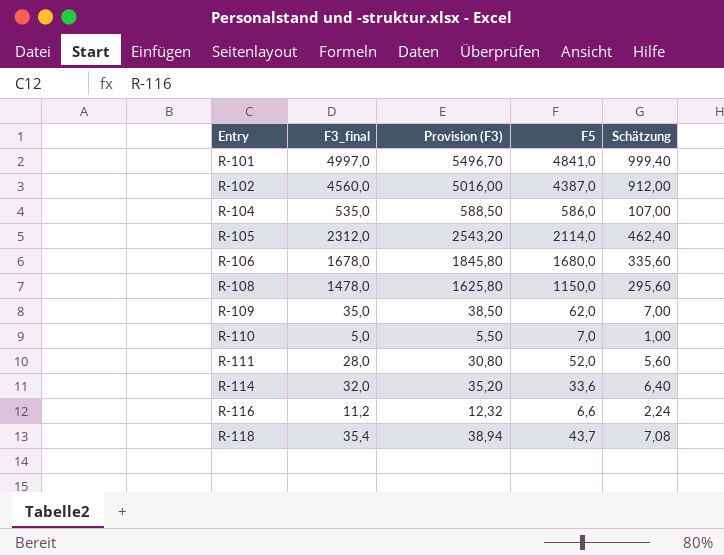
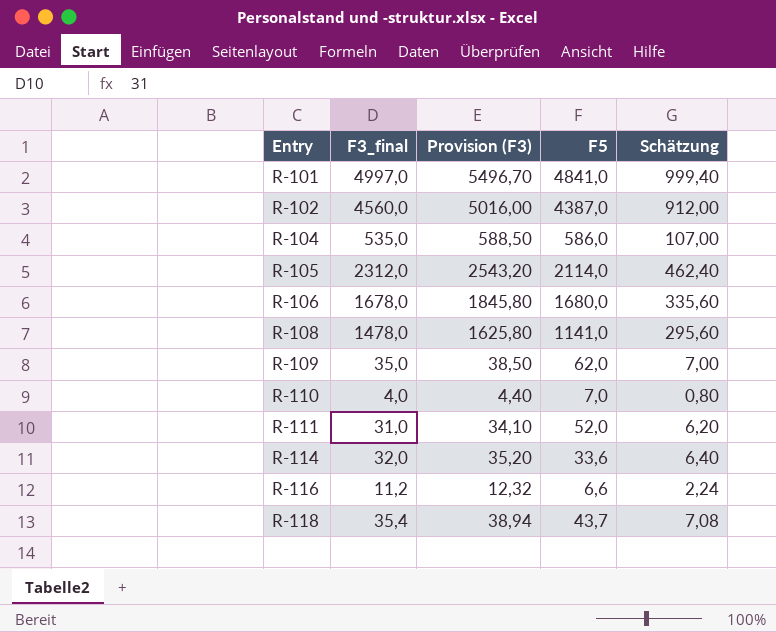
R-108 | F5: 1150,0 -> 1141,0
R-110 | F3_final: 5,0 -> 4,0
R-110 | Provision (F3): 5,50 -> 4,40
R-110 | Schätzung: 1,00 -> 0,80
R-111 | F3_final: 28,0 -> 31,0
R-111 | Provision (F3): 30,80 -> 34,10
R-111 | Schätzung: 5,60 -> 6,20

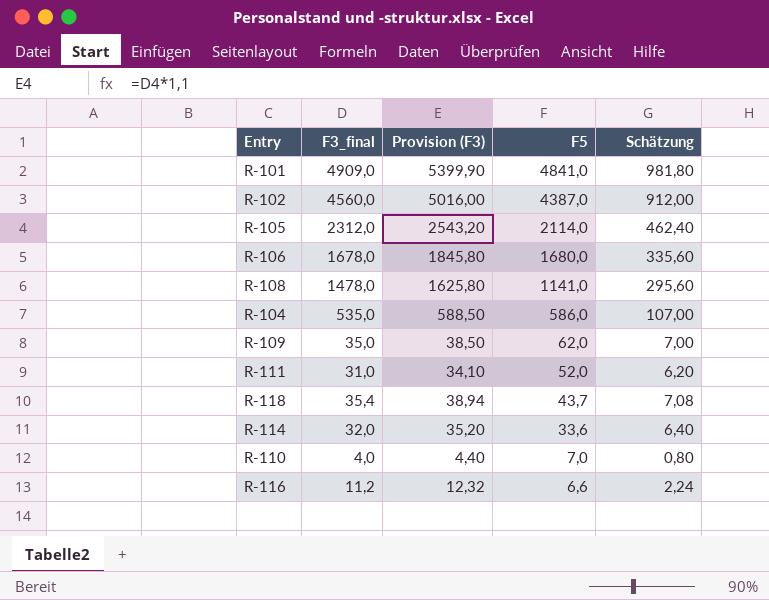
row order: Entry ascending -> F5 descending
R-101 | F3_final: 4997,0 -> 4909,0
R-101 | Provision (F3): 5496,70 -> 5399,90
R-101 | Schätzung: 999,40 -> 981,80

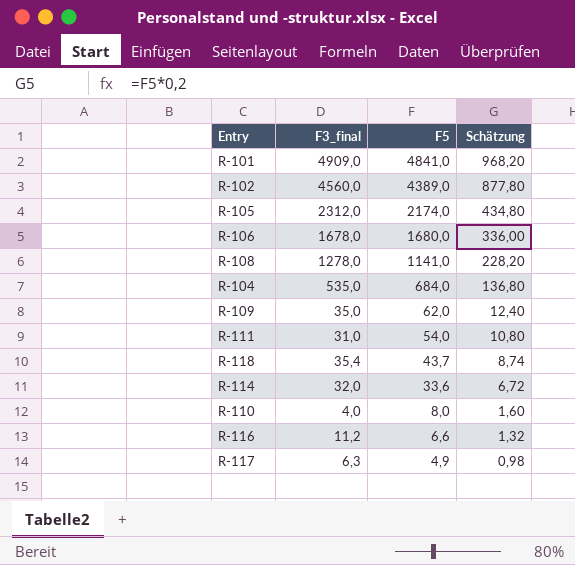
column Provision (F3) | formula: [F3_final] * 1,1 -> none
column Schätzung | formula: [F3_final] * 0,2 -> [F5] * 0,2
R-102 | F5: 4387,0 -> 4389,0
R-105 | F5: 2114,0 -> 2174,0
R-108 | F3_final: 1478,0 -> 1278,0
R-104 | F5: 586,0 -> 684,0
R-111 | F5: 52,0 -> 54,0
R-110 | F5: 7,0 -> 8,0
row R-117: none -> 6,3 | 4,9 | 0,98

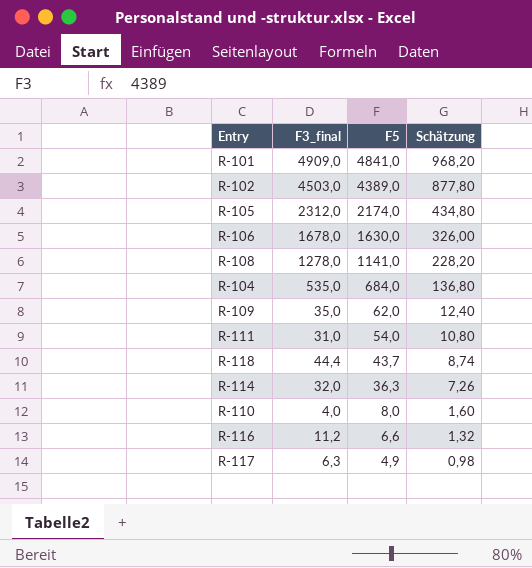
R-102 | F3_final: 4560,0 -> 4503,0
R-106 | F5: 1680,0 -> 1630,0
R-106 | Schätzung: 336,00 -> 326,00
R-118 | F3_final: 35,4 -> 44,4
R-114 | F5: 33,6 -> 36,3
R-114 | Schätzung: 6,72 -> 7,26

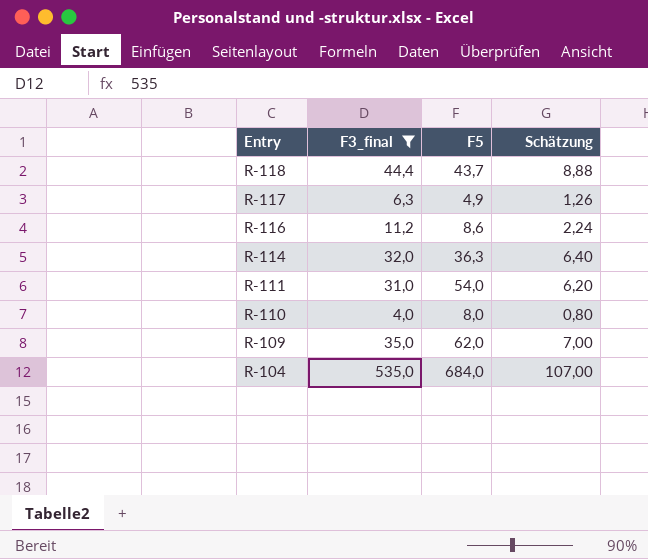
filter: none -> F3_final <= 535,0
row order: F5 descending -> Entry descending
column Schätzung | formula: [F5] * 0,2 -> [F3_final] * 0,2
R-116 | F5: 6,6 -> 8,6

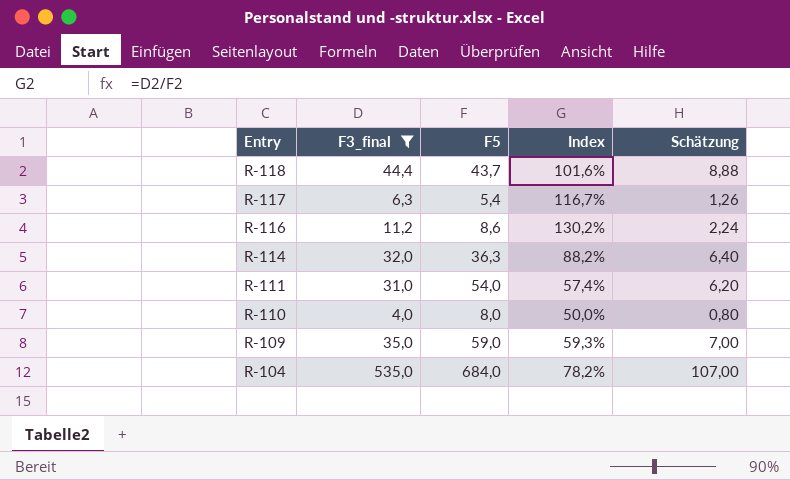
column Index | formula: none -> [F3_final] / [F5]
R-117 | F5: 4,9 -> 5,4
R-109 | F5: 62,0 -> 59,0

